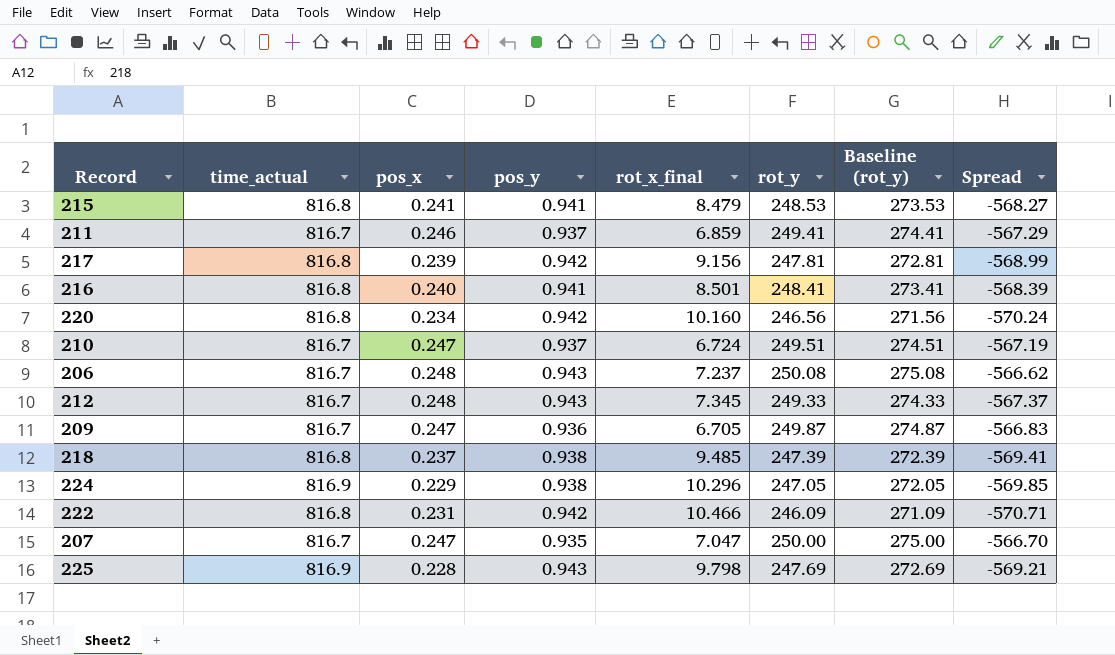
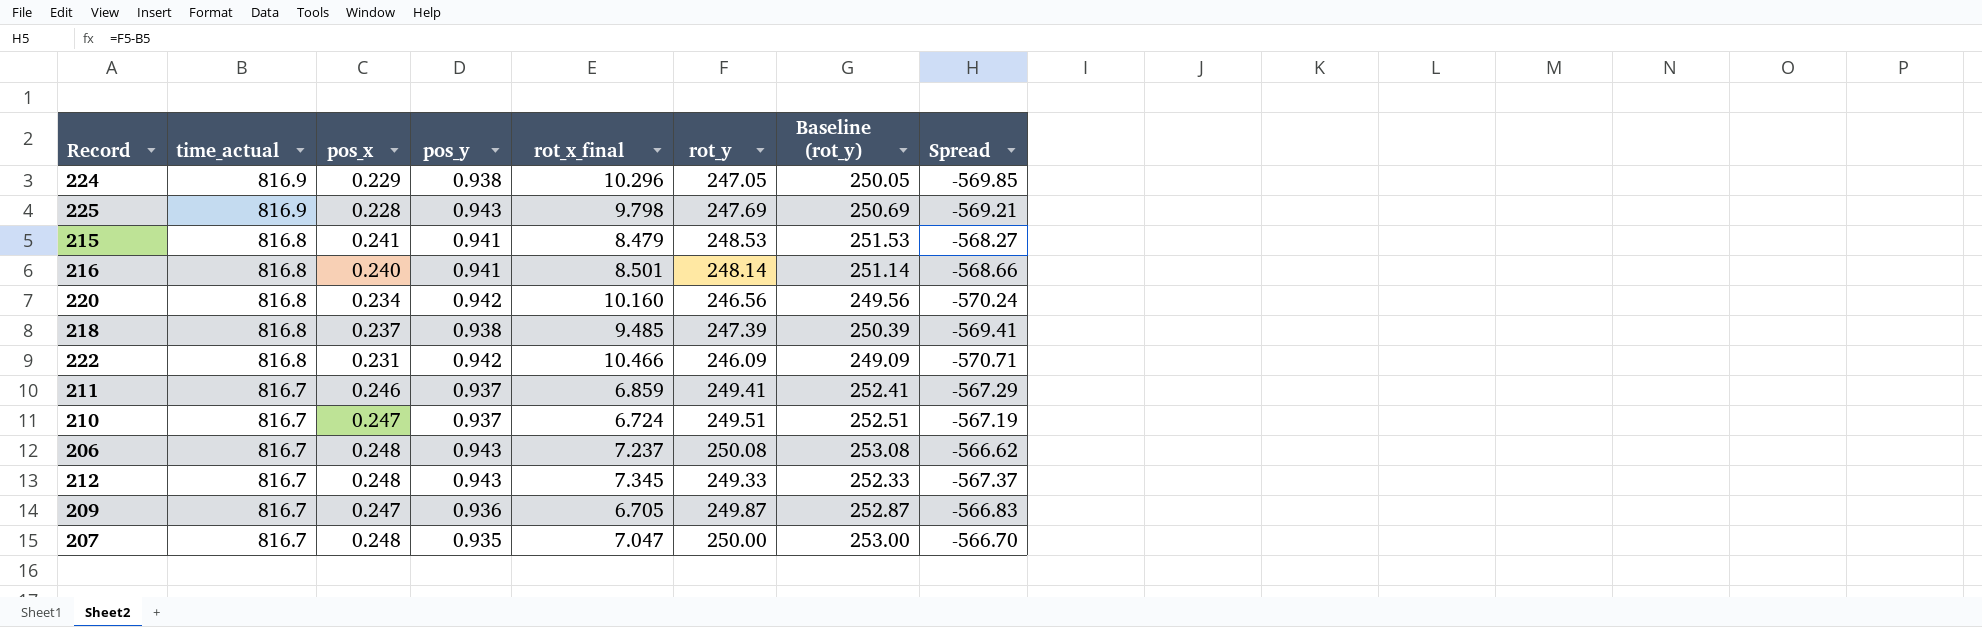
row order: none -> time_actual descending
column Baseline (rot_y) | formula: [rot_y] + 25 -> [rot_y] + 3
row 217: 816.8 | 0.239 | 0.942 | 9.156 | 247.81 | 272.81 | -568.99 -> none
216 | rot_y: 248.41 -> 248.14
216 | Spread: -568.39 -> -568.66
207 | pos_x: 0.247 -> 0.248

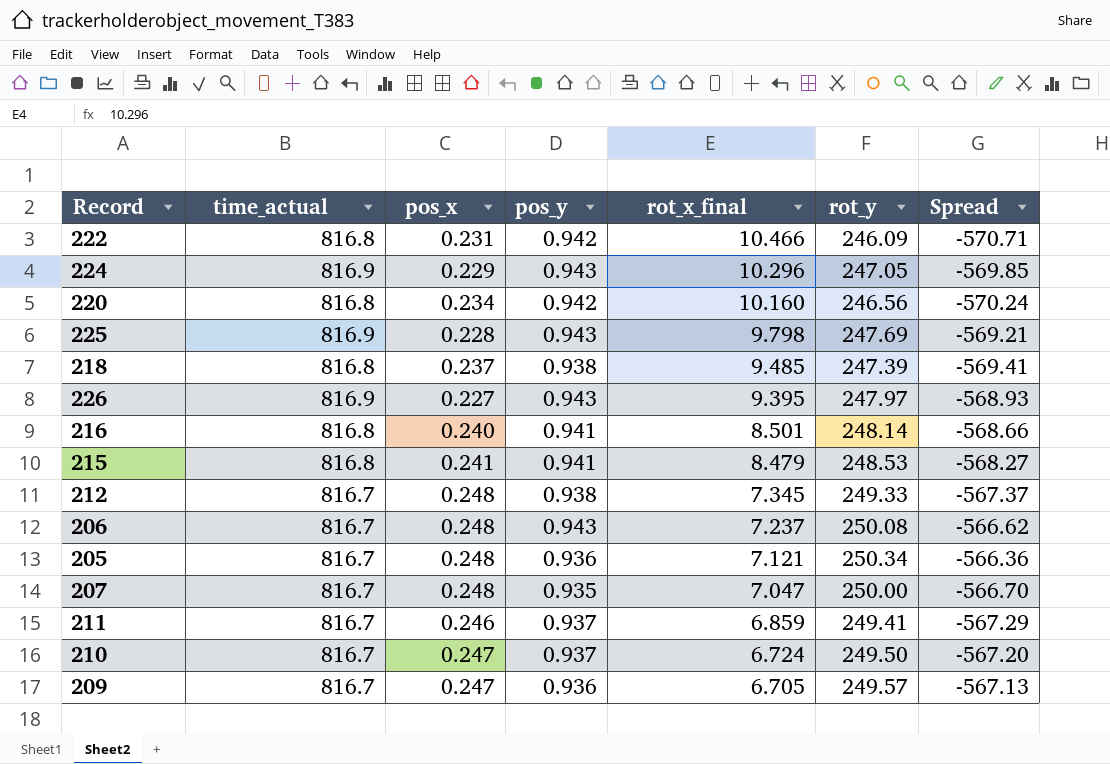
row order: time_actual descending -> rot_x_final descending
column Baseline (rot_y) | formula: [rot_y] + 3 -> none
224 | pos_y: 0.938 -> 0.943
row 226: none -> 816.9 | 0.227 | 0.943 | 9.395 | 247.97 | -568.93
212 | pos_y: 0.943 -> 0.938
row 205: none -> 816.7 | 0.248 | 0.936 | 7.121 | 250.34 | -566.36
210 | rot_y: 249.51 -> 249.50
210 | Spread: -567.19 -> -567.20
209 | rot_y: 249.87 -> 249.57
209 | Spread: -566.83 -> -567.13

